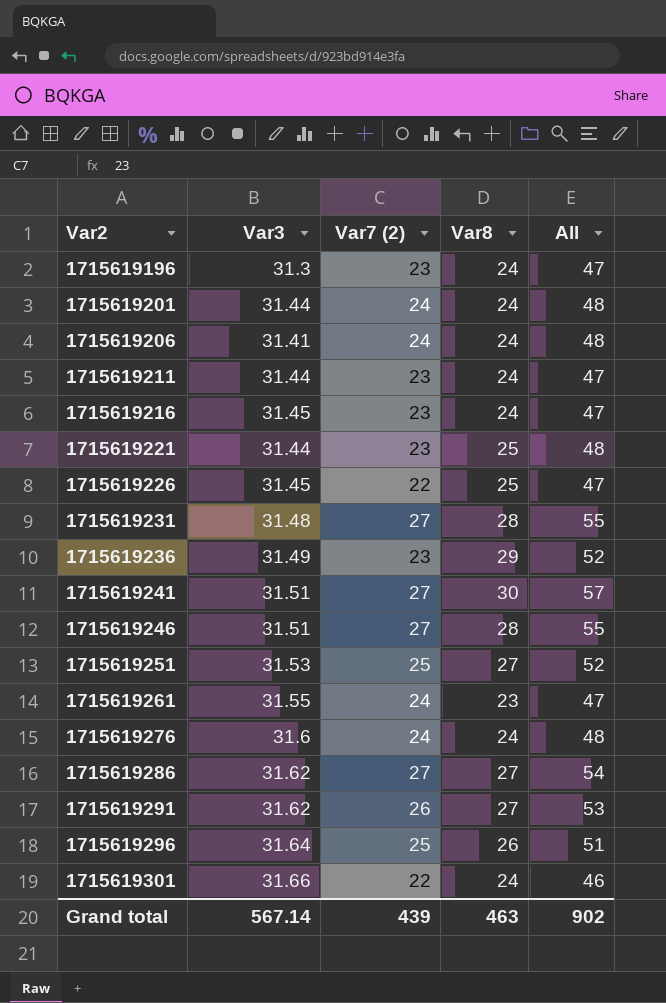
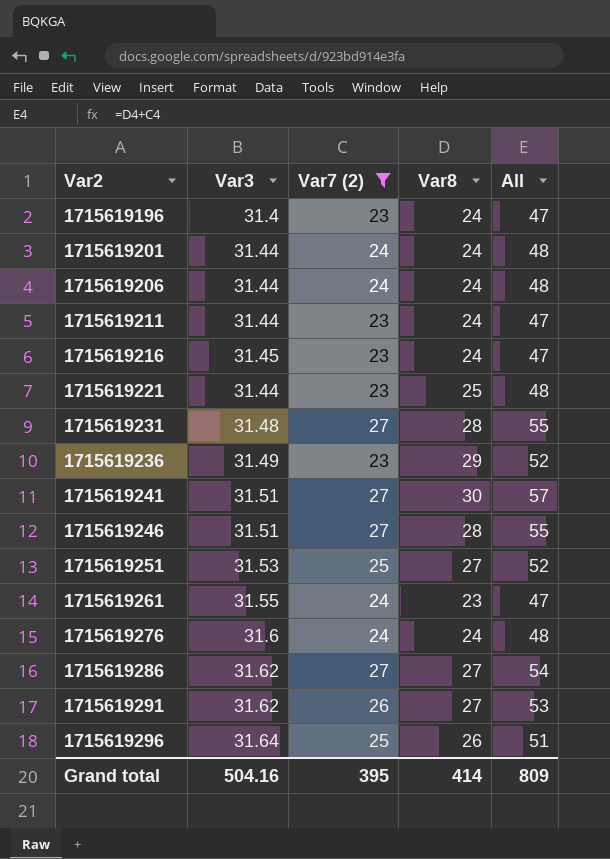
filter: none -> Var7 (2) != 22
1715619196 | Var3: 31.3 -> 31.4
1715619206 | Var3: 31.41 -> 31.44
Grand total | Var3: 567.14 -> 504.16
Grand total | Var7 (2): 439 -> 395
Grand total | Var8: 463 -> 414
Grand total | All: 902 -> 809

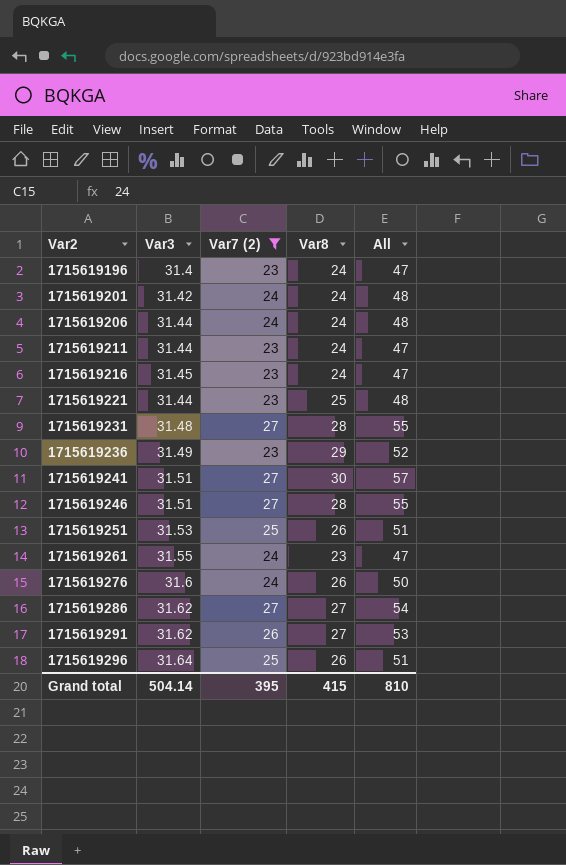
1715619201 | Var3: 31.44 -> 31.42
1715619251 | Var8: 27 -> 26
1715619251 | All: 52 -> 51
1715619276 | Var8: 24 -> 26
1715619276 | All: 48 -> 50
Grand total | Var3: 504.16 -> 504.14
Grand total | Var8: 414 -> 415
Grand total | All: 809 -> 810

